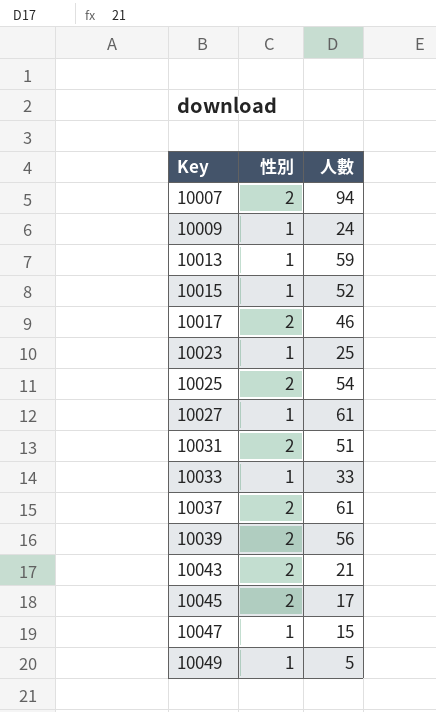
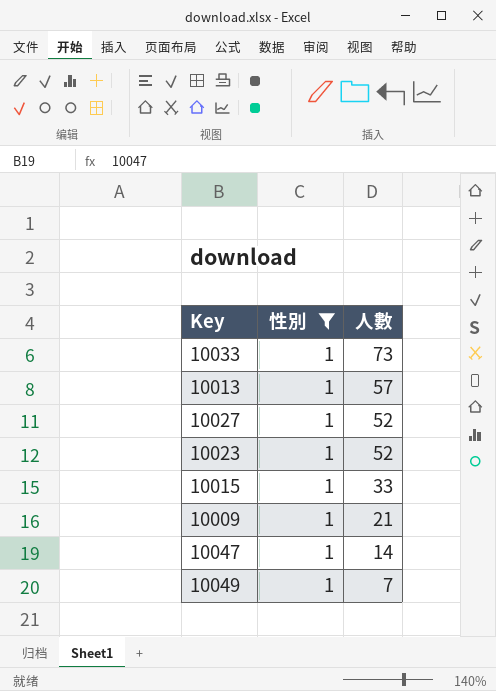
filter: none -> 性別 = 1
row order: Key ascending -> 人數 descending
10033 | 人數: 33 -> 73
10013 | 人數: 59 -> 57
10027 | 人數: 61 -> 52
10023 | 人數: 25 -> 52
10015 | 人數: 52 -> 33
10009 | 人數: 24 -> 21
10047 | 人數: 15 -> 14
10049 | 人數: 5 -> 7

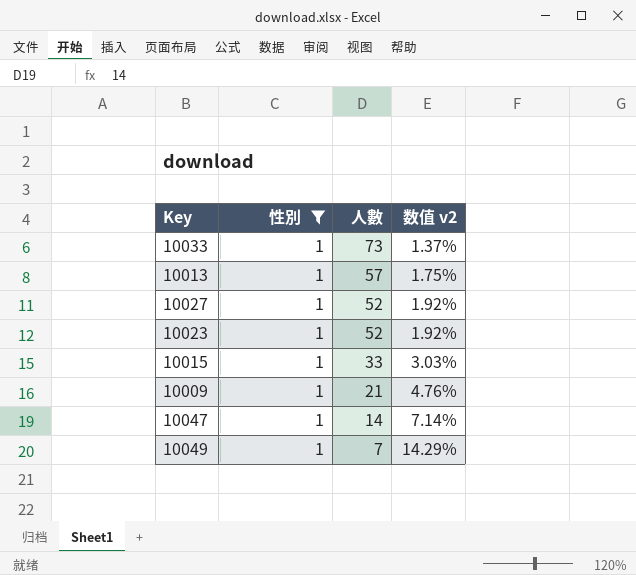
column 数值 v2 | formula: none -> [性別] / [人數]

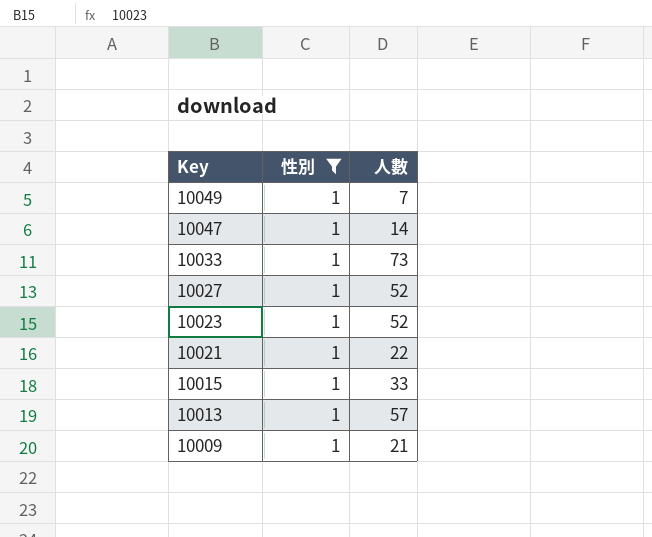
row order: 人數 descending -> Key descending
column 数值 v2 | formula: [性別] / [人數] -> none
row 10021: none -> 1 | 22

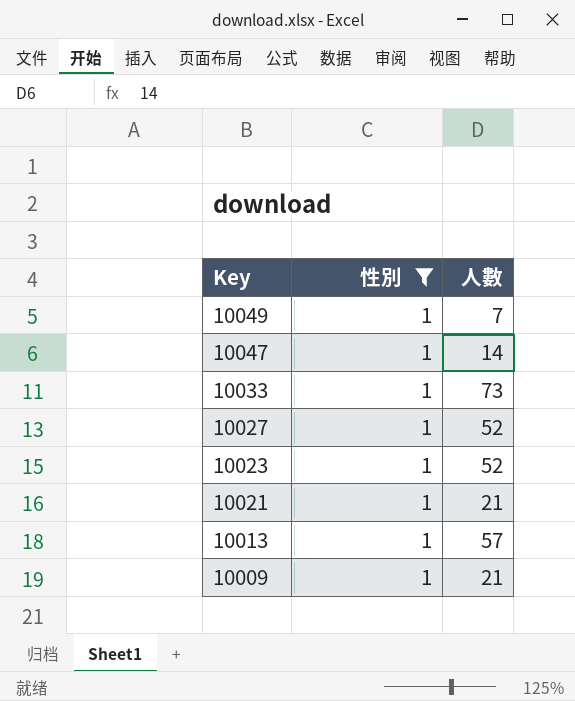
row 10015: 1 | 33 -> none
10021 | 人數: 22 -> 21

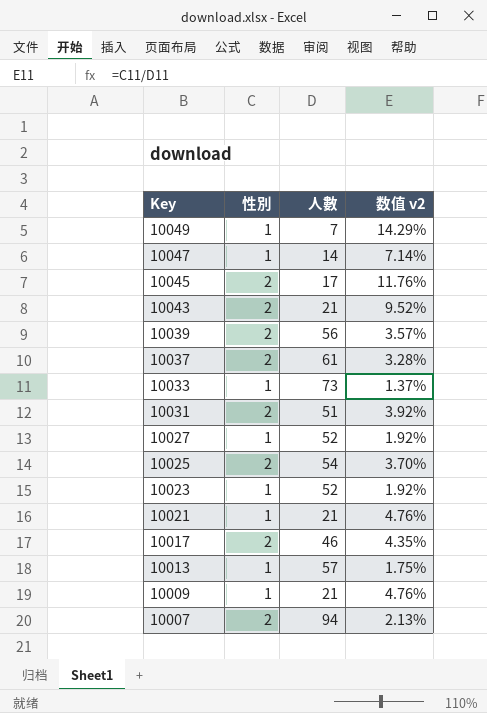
filter: 性別 = 1 -> none
column 数值 v2 | formula: none -> [性別] / [人數]

